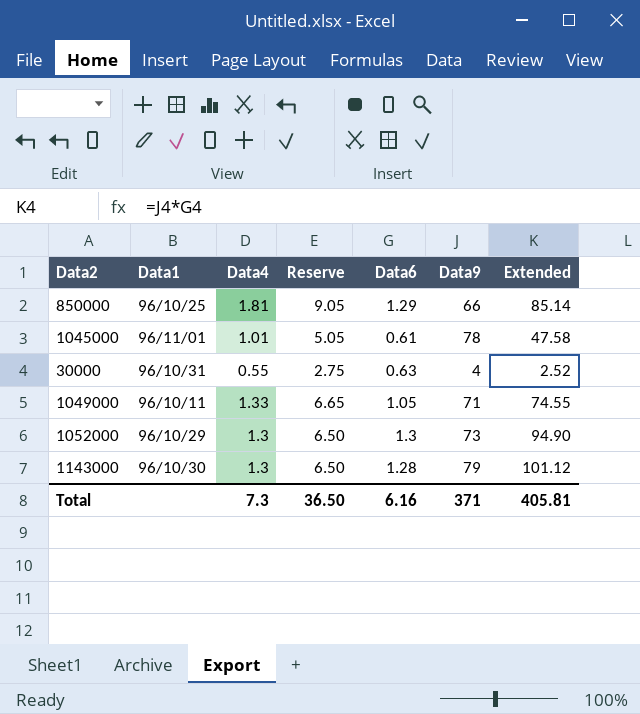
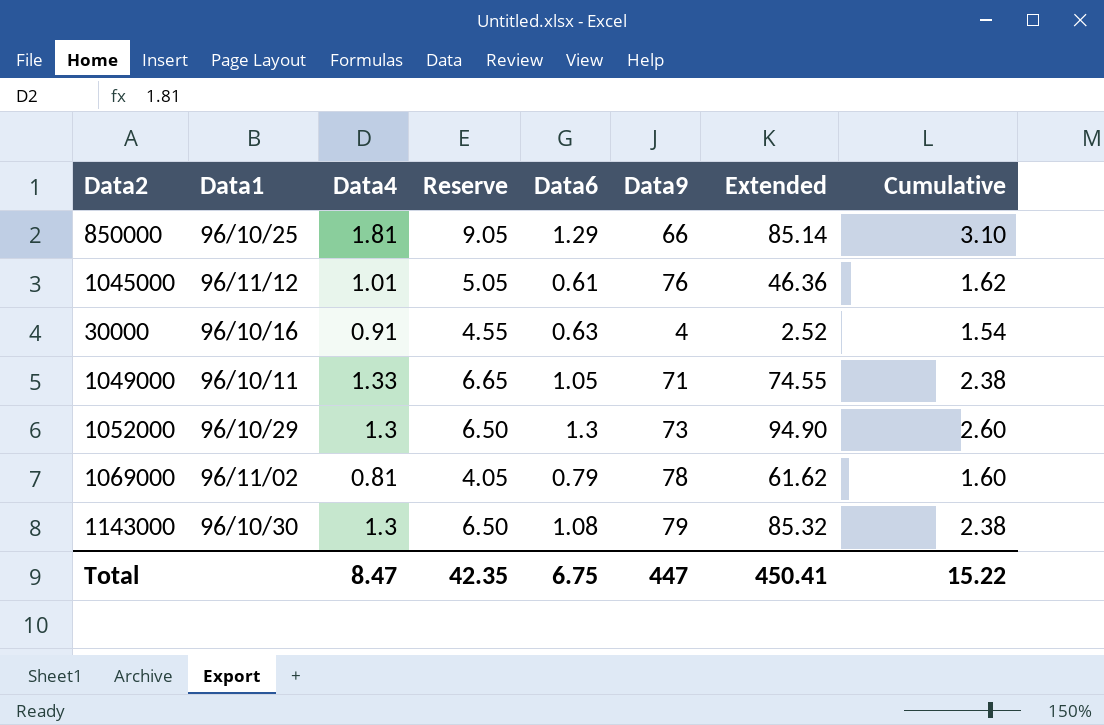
column Cumulative | formula: none -> [Data4] + [Data6]
1045000 | Data1: 96/11/01 -> 96/11/12
1045000 | Data9: 78 -> 76
1045000 | Extended: 47.58 -> 46.36
30000 | Data1: 96/10/31 -> 96/10/16
30000 | Data4: 0.55 -> 0.91
30000 | Reserve: 2.75 -> 4.55
row 1069000: none -> 96/11/02 | 0.81 | 4.05 | 0.79 | 78 | 61.62 | 1.60
1143000 | Data6: 1.28 -> 1.08
1143000 | Extended: 101.12 -> 85.32
Total | Data4: 7.3 -> 8.47
Total | Reserve: 36.50 -> 42.35
Total | Data6: 6.16 -> 6.75
Total | Data9: 371 -> 447
Total | Extended: 405.81 -> 450.41

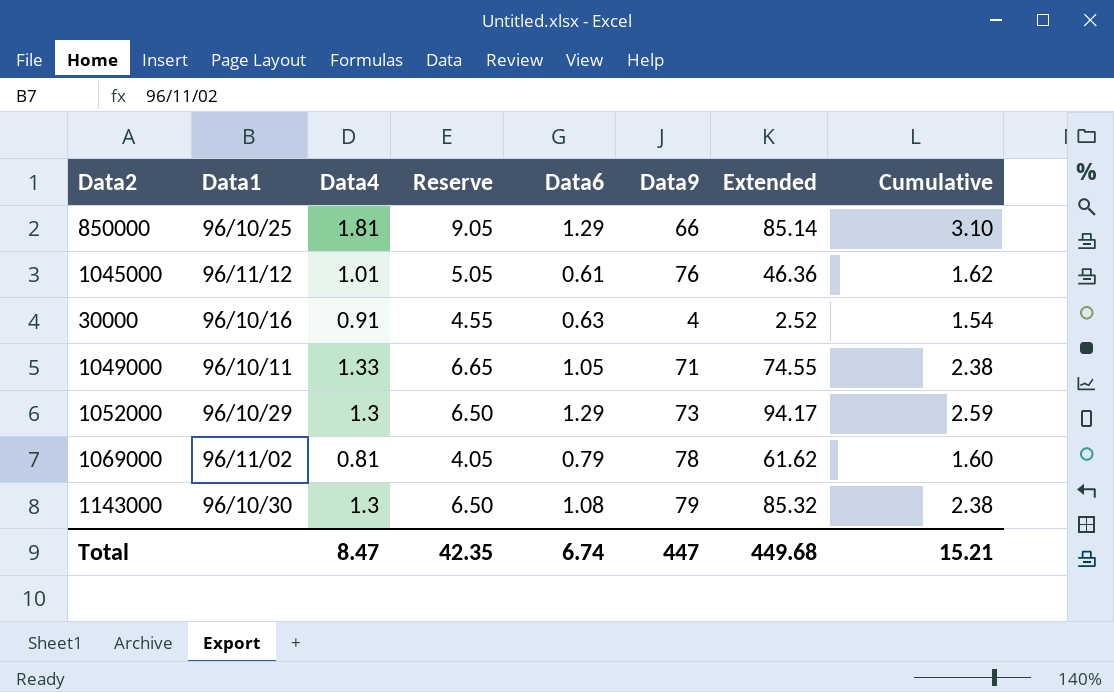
1052000 | Data6: 1.3 -> 1.29
1052000 | Extended: 94.90 -> 94.17
1052000 | Cumulative: 2.60 -> 2.59
Total | Data6: 6.75 -> 6.74
Total | Extended: 450.41 -> 449.68
Total | Cumulative: 15.22 -> 15.21

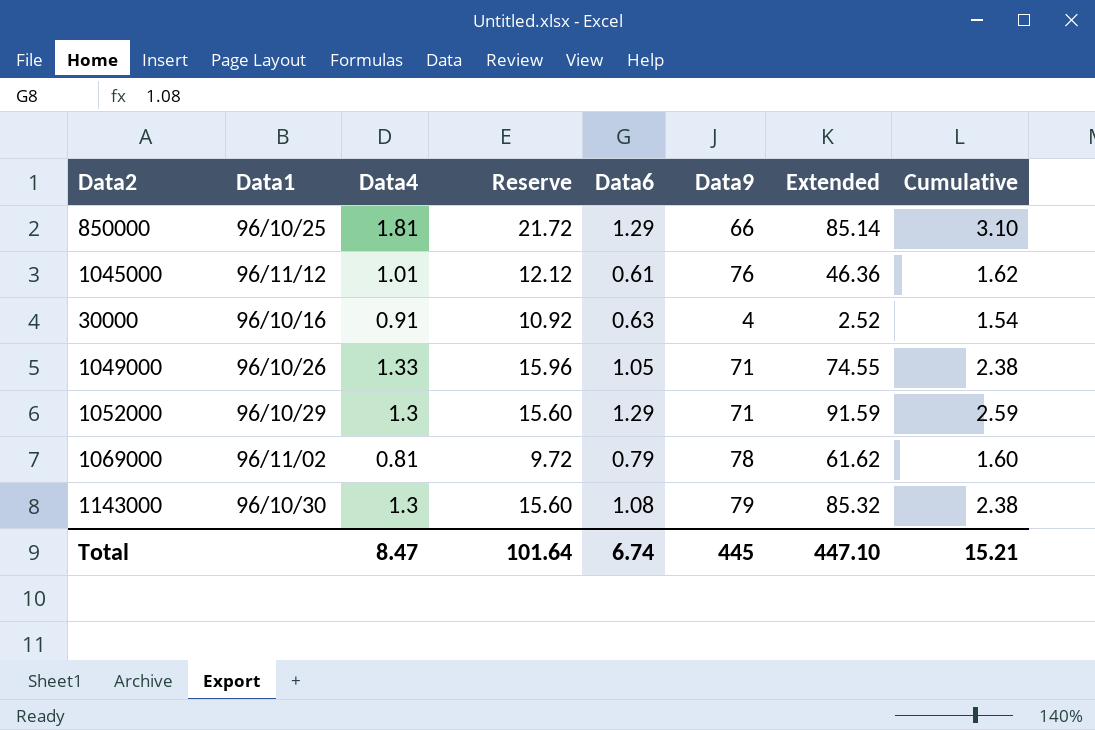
column Reserve | formula: [Data4] * 5 -> [Data4] * 12
1049000 | Data1: 96/10/11 -> 96/10/26
1052000 | Data9: 73 -> 71
1052000 | Extended: 94.17 -> 91.59
Total | Reserve: 42.35 -> 101.64
Total | Data9: 447 -> 445
Total | Extended: 449.68 -> 447.10

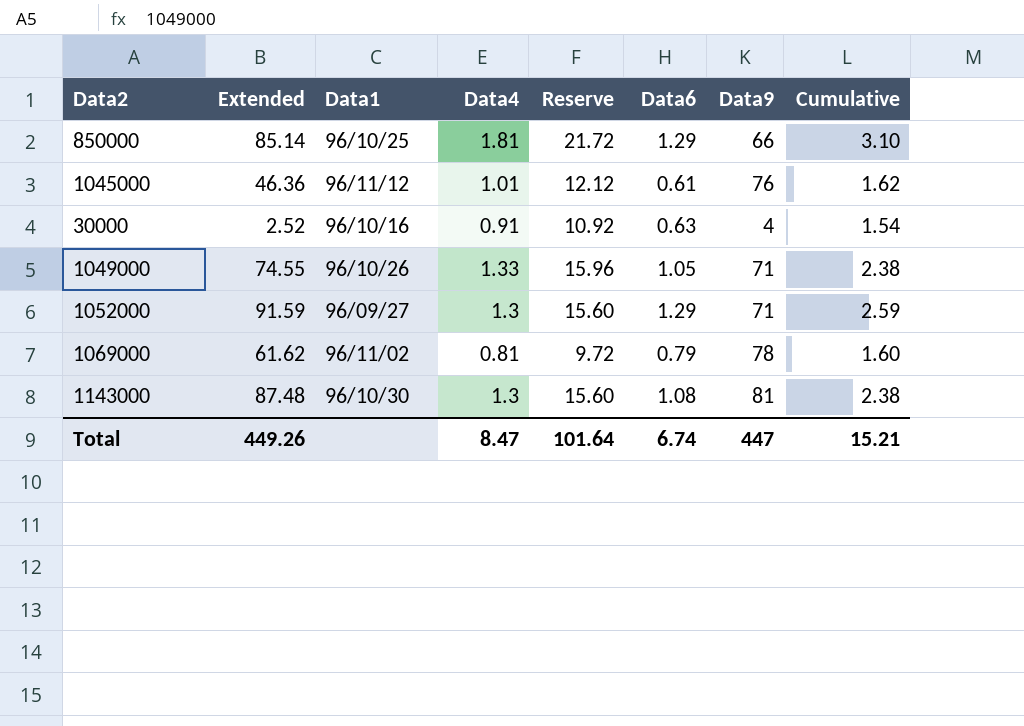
column Extended | position: 7 -> 2
1052000 | Data1: 96/10/29 -> 96/09/27
1143000 | Extended: 85.32 -> 87.48
1143000 | Data9: 79 -> 81
Total | Extended: 447.10 -> 449.26
Total | Data9: 445 -> 447

